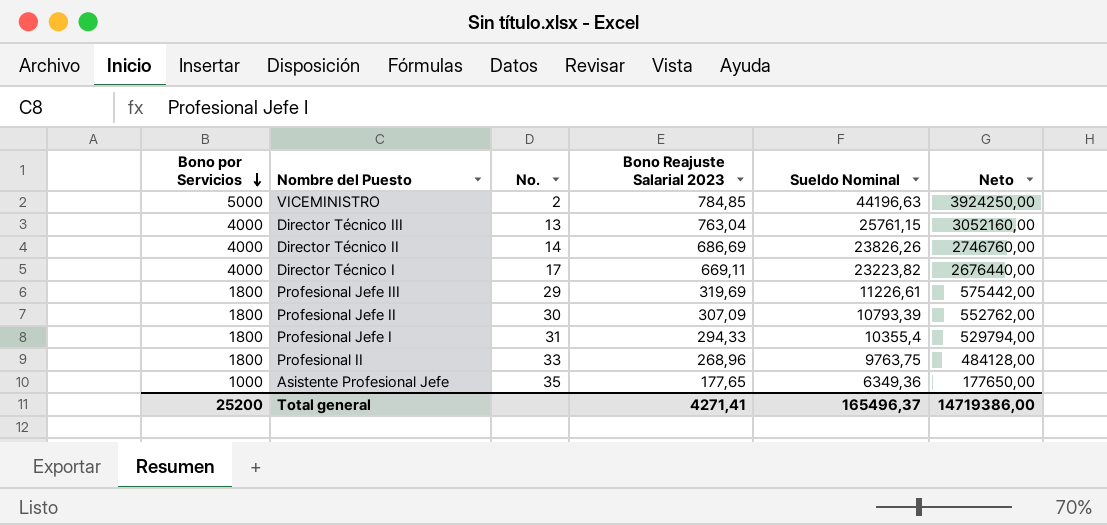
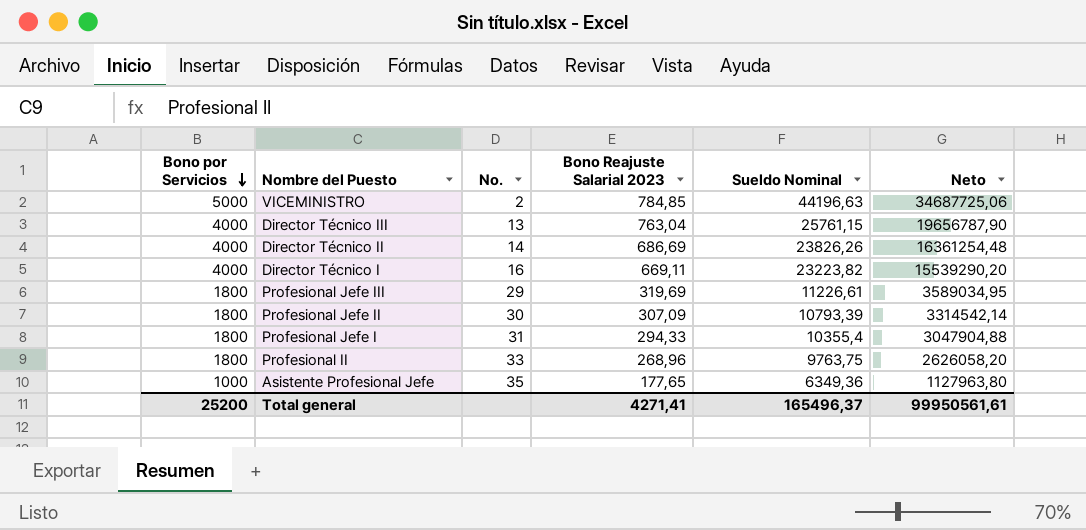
column Neto | formula: [Bono por Servicios] * [Bono Reajuste Salarial 2023] -> [Bono Reajuste Salarial 2023] * [Sueldo Nominal]
Director Técnico I | No.: 17 -> 16
Total general | Neto: 14719386,00 -> 99950561,61

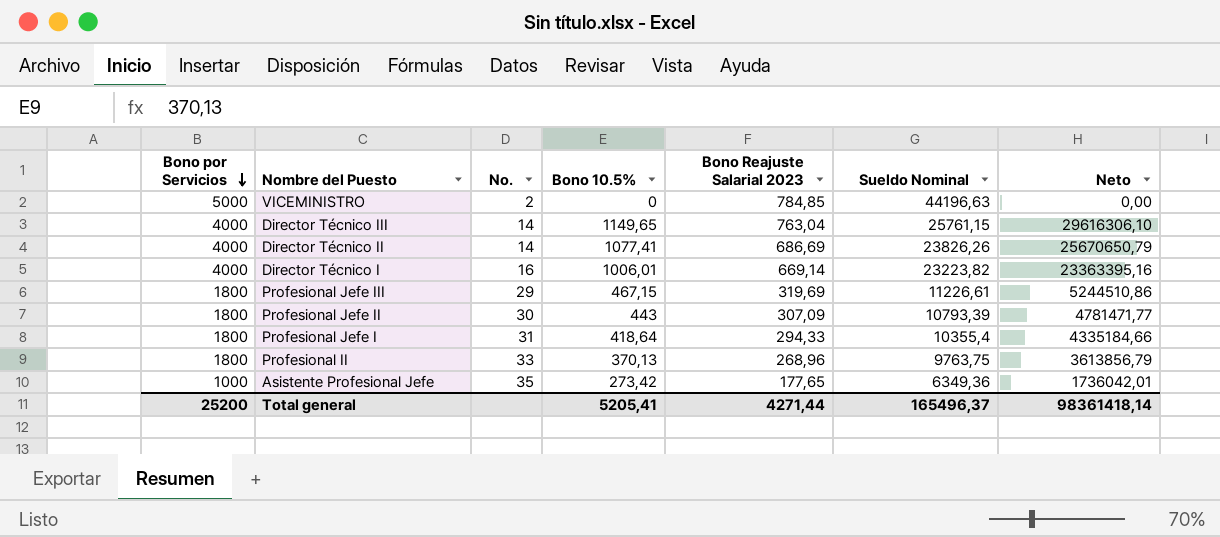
column Bono 10.5% | position: none -> 4
column Neto | formula: [Bono Reajuste Salarial 2023] * [Sueldo Nominal] -> [Bono 10.5%] * [Sueldo Nominal]
Director Técnico III | No.: 13 -> 14
Director Técnico I | Bono Reajuste Salarial 2023: 669,11 -> 669,14
Total general | Bono Reajuste Salarial 2023: 4271,41 -> 4271,44
Total general | Neto: 99950561,61 -> 98361418,14

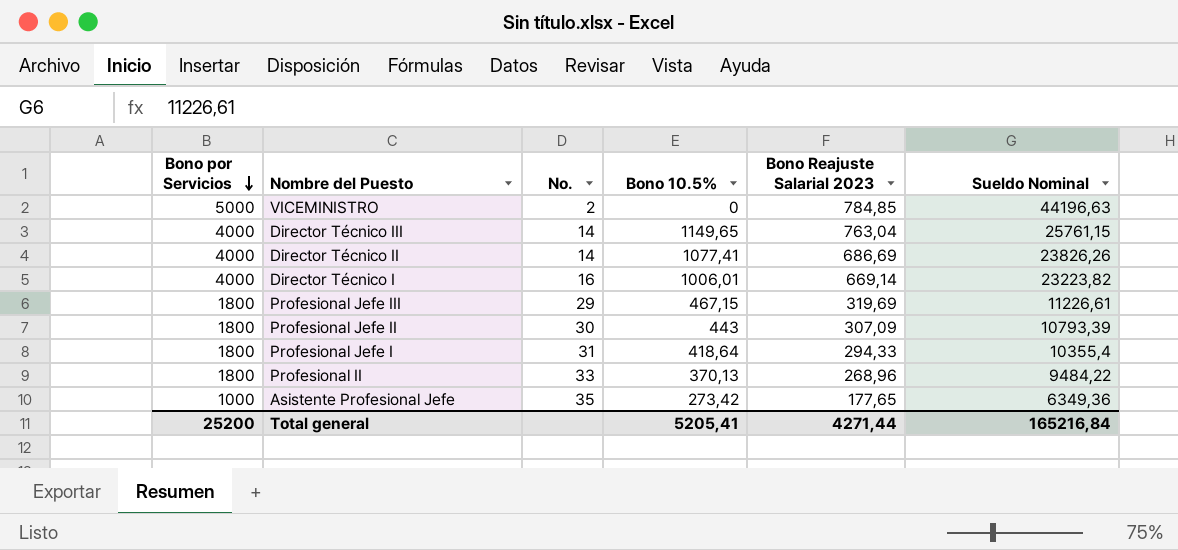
column Neto | formula: [Bono 10.5%] * [Sueldo Nominal] -> none
Profesional II | Sueldo Nominal: 9763,75 -> 9484,22
Total general | Sueldo Nominal: 165496,37 -> 165216,84

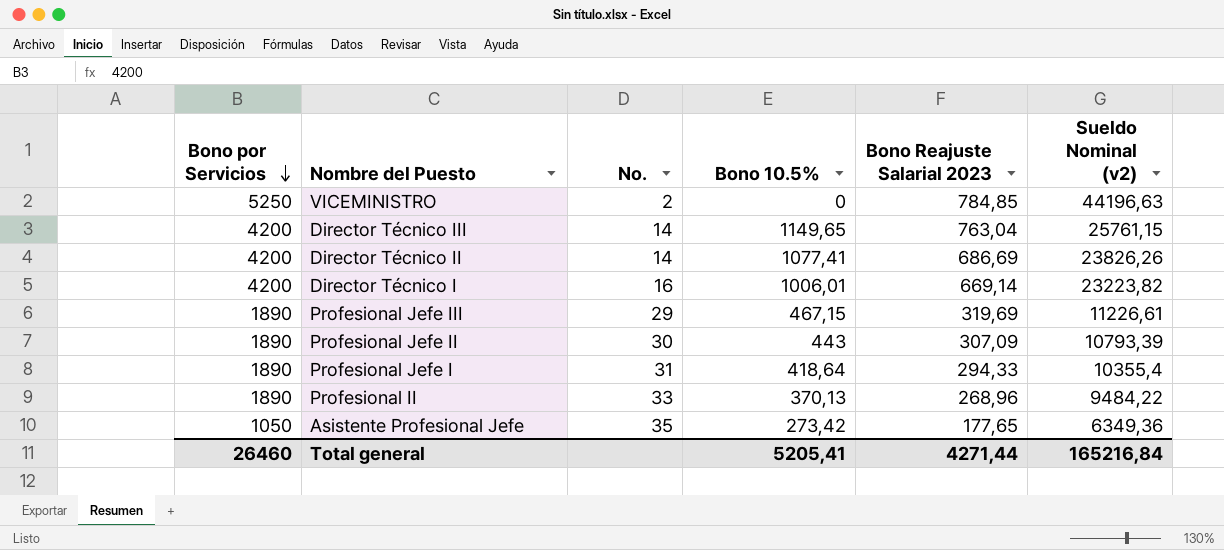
column name: Sueldo Nominal -> Sueldo Nominal (v2)
VICEMINISTRO | Bono por Servicios: 5000 -> 5250
Director Técnico III | Bono por Servicios: 4000 -> 4200
Director Técnico II | Bono por Servicios: 4000 -> 4200
Director Técnico I | Bono por Servicios: 4000 -> 4200
Profesional Jefe III | Bono por Servicios: 1800 -> 1890
Profesional Jefe II | Bono por Servicios: 1800 -> 1890
Profesional Jefe I | Bono por Servicios: 1800 -> 1890
Profesional II | Bono por Servicios: 1800 -> 1890
Asistente Profesional Jefe | Bono por Servicios: 1000 -> 1050
Total general | Bono por Servicios: 25200 -> 26460

